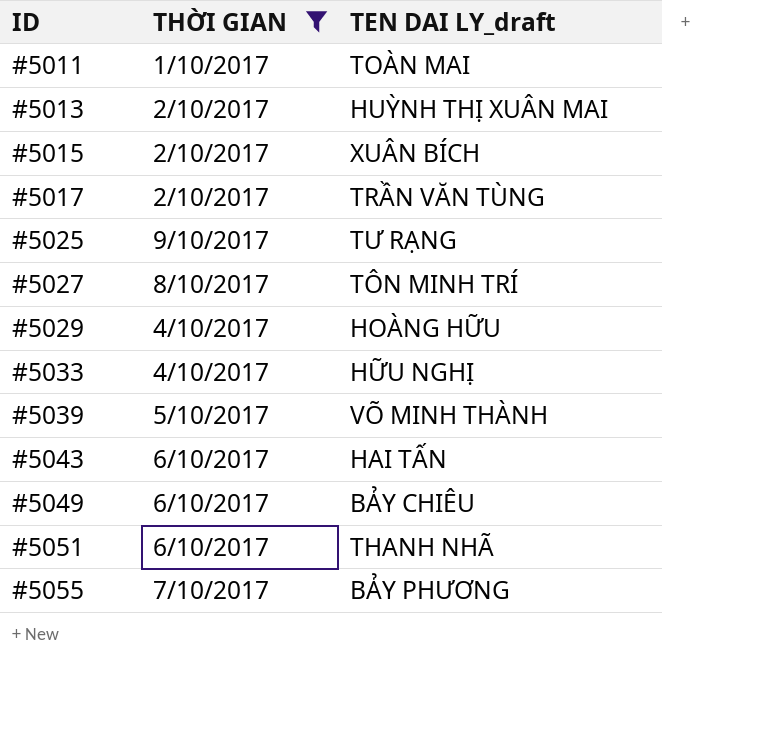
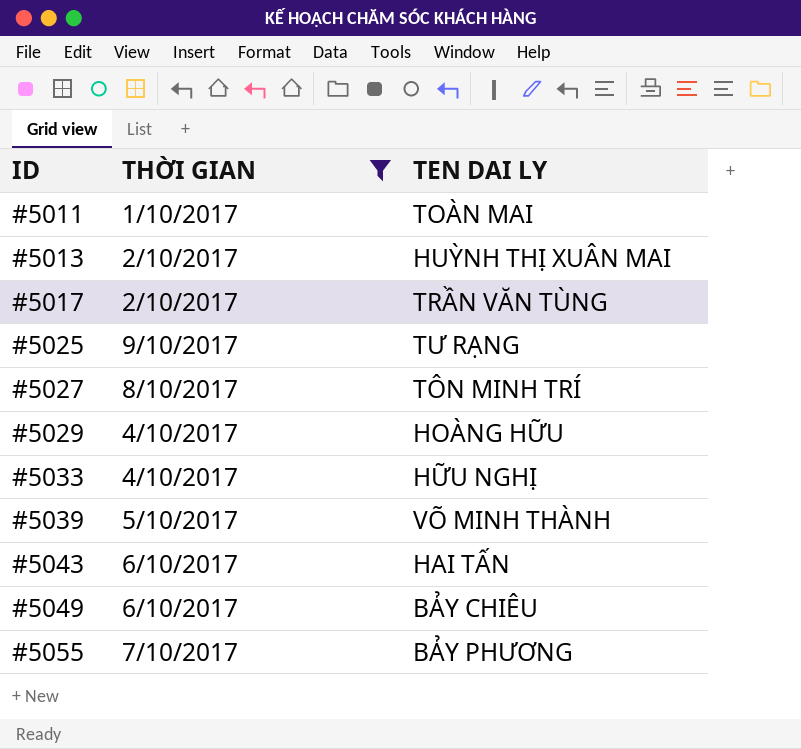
column name: TEN DAI LY_draft -> TEN DAI LY
row #5015: 2/10/2017 | XUÂN BÍCH -> none
row #5051: 6/10/2017 | THANH NHÃ -> none

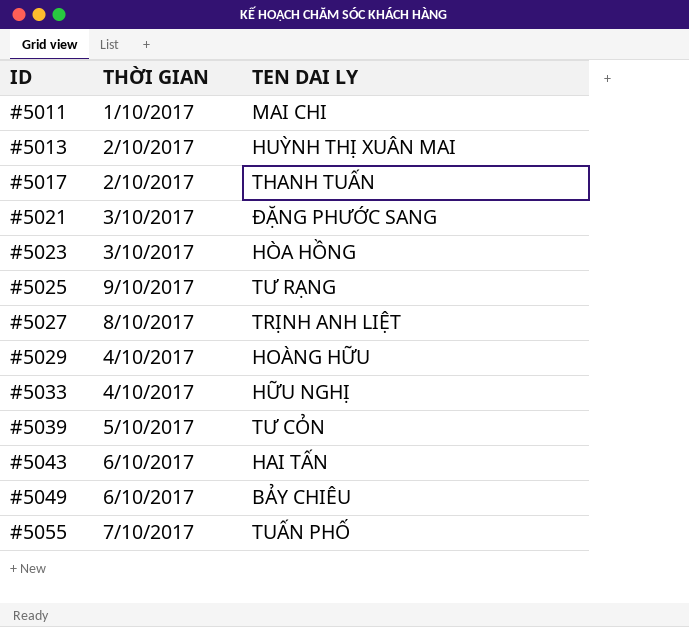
filter: THỜI GIAN != 3/10/2017 -> none
#5011 | TEN DAI LY: TOÀN MAI -> MAI CHI
#5017 | TEN DAI LY: TRẦN VĂN TÙNG -> THANH TUẤN
#5027 | TEN DAI LY: TÔN MINH TRÍ -> TRỊNH ANH LIỆT
#5039 | TEN DAI LY: VÕ MINH THÀNH -> TƯ CỎN
#5055 | TEN DAI LY: BẢY PHƯƠNG -> TUẤN PHỐ

